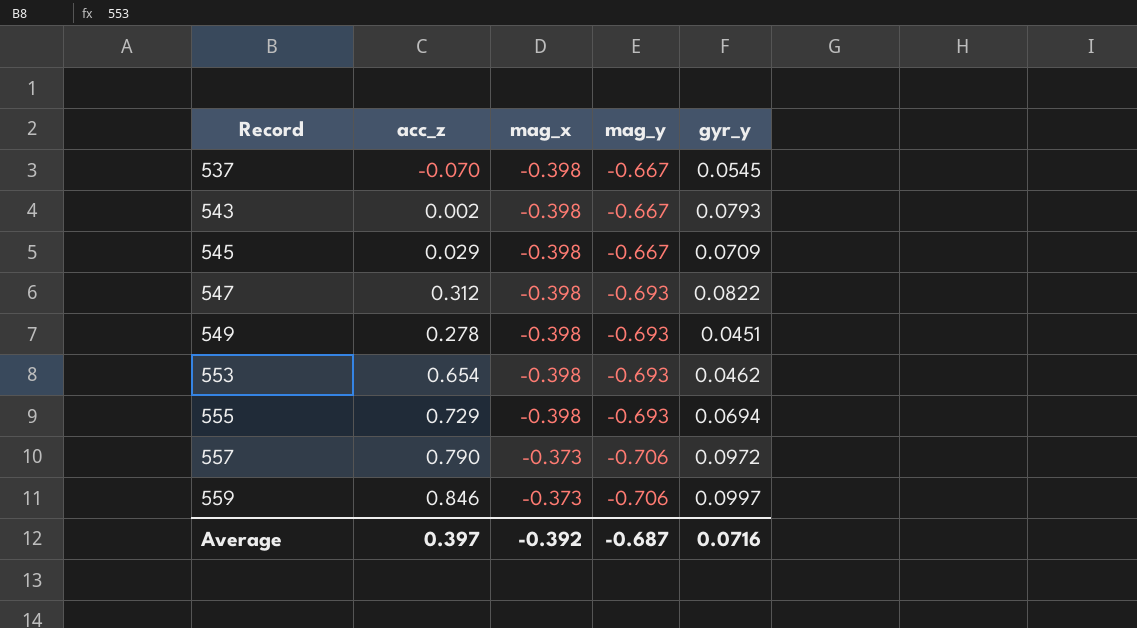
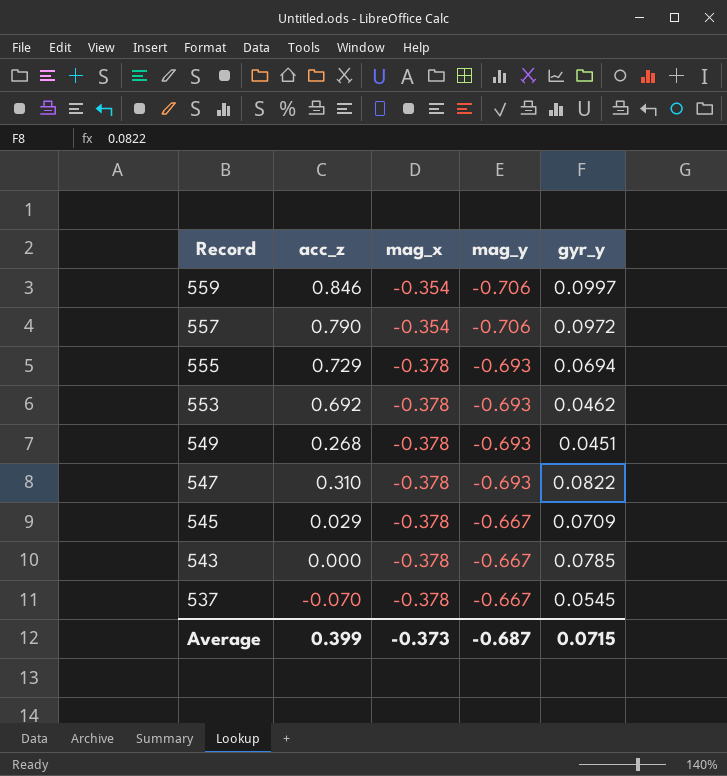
row order: Record ascending -> Record descending
559 | mag_x: -0.373 -> -0.354
557 | mag_x: -0.373 -> -0.354
555 | mag_x: -0.398 -> -0.378
553 | acc_z: 0.654 -> 0.692
553 | mag_x: -0.398 -> -0.378
549 | acc_z: 0.278 -> 0.268
549 | mag_x: -0.398 -> -0.378
547 | acc_z: 0.312 -> 0.310
547 | mag_x: -0.398 -> -0.378
545 | mag_x: -0.398 -> -0.378
543 | acc_z: 0.002 -> 0.000
543 | mag_x: -0.398 -> -0.378
543 | gyr_y: 0.0793 -> 0.0785
537 | mag_x: -0.398 -> -0.378
Average | acc_z: 0.397 -> 0.399
Average | mag_x: -0.392 -> -0.373
Average | gyr_y: 0.0716 -> 0.0715

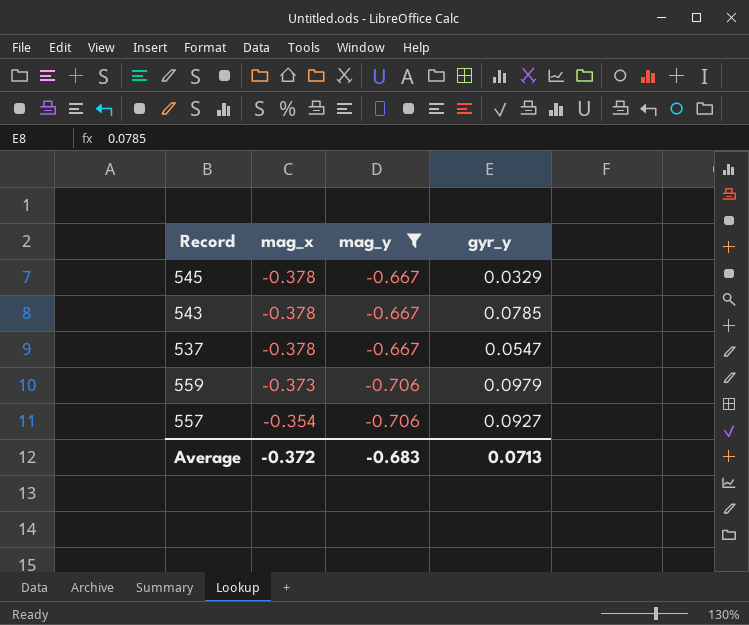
filter: none -> mag_y != -0.693
row order: Record descending -> mag_x ascending
column acc_z | position: 2 -> none
545 | gyr_y: 0.0709 -> 0.0329
537 | gyr_y: 0.0545 -> 0.0547
559 | mag_x: -0.354 -> -0.373
559 | gyr_y: 0.0997 -> 0.0979
557 | gyr_y: 0.0972 -> 0.0927
Average | mag_x: -0.373 -> -0.372
Average | mag_y: -0.687 -> -0.683
Average | gyr_y: 0.0715 -> 0.0713

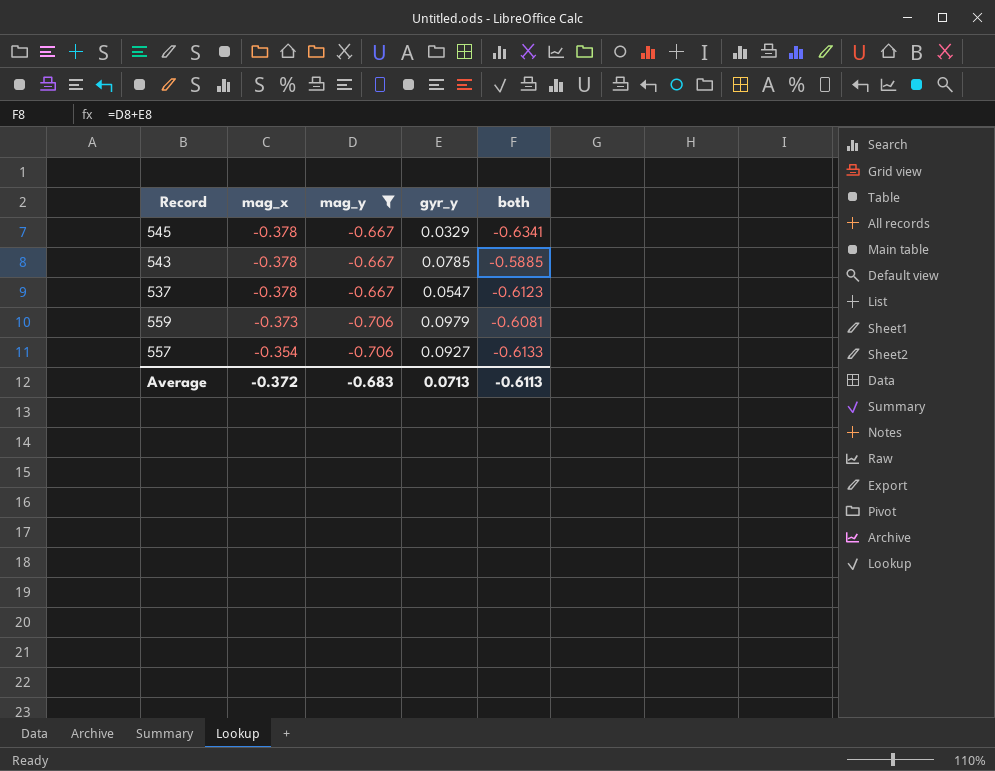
column both | formula: none -> [mag_y] + [gyr_y]

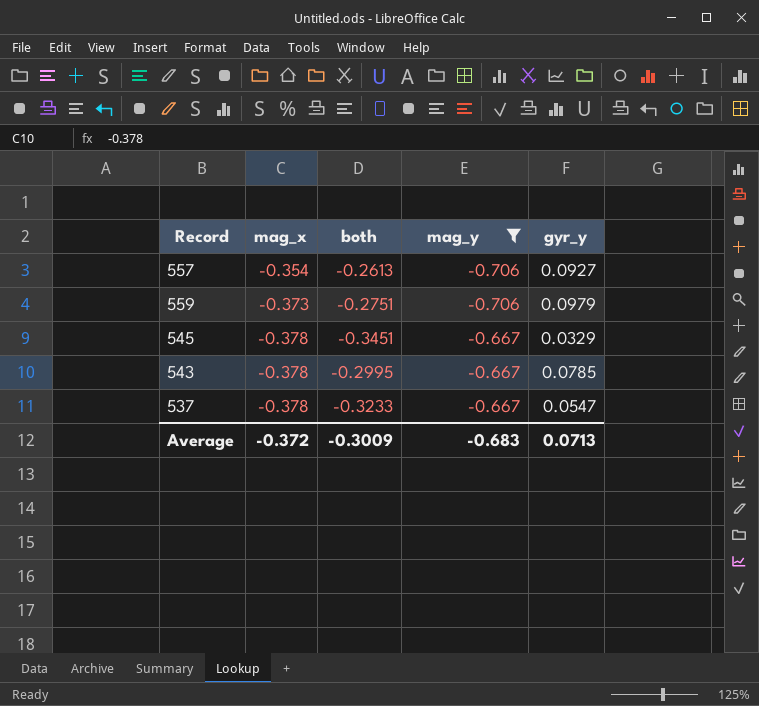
row order: mag_x ascending -> mag_x descending
column both | formula: [mag_y] + [gyr_y] -> [mag_x] + [gyr_y]
column both | position: 5 -> 3
Average | both: -0.6113 -> -0.3009

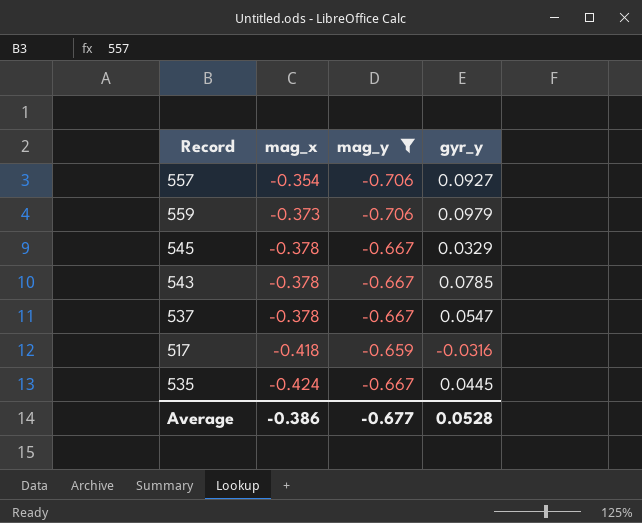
column both | formula: [mag_x] + [gyr_y] -> none
row 517: none -> -0.418 | -0.659 | -0.0316
row 535: none -> -0.424 | -0.667 | 0.0445
Average | mag_x: -0.372 -> -0.386
Average | mag_y: -0.683 -> -0.677
Average | gyr_y: 0.0713 -> 0.0528

